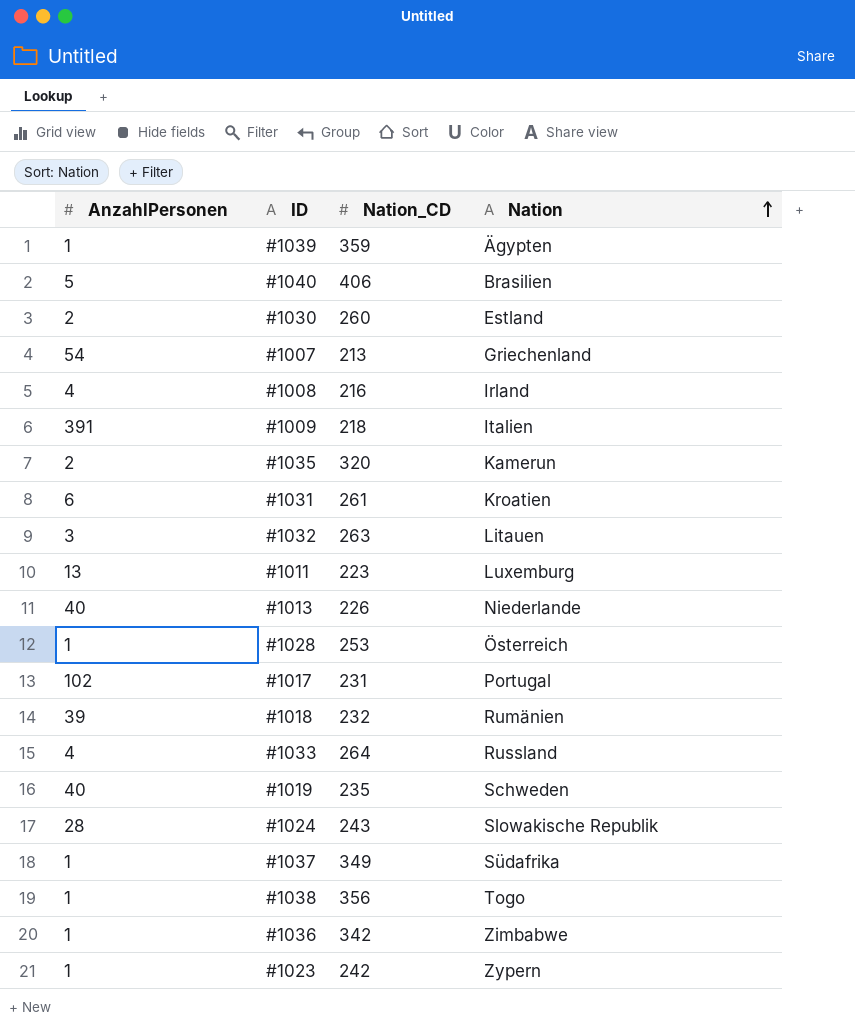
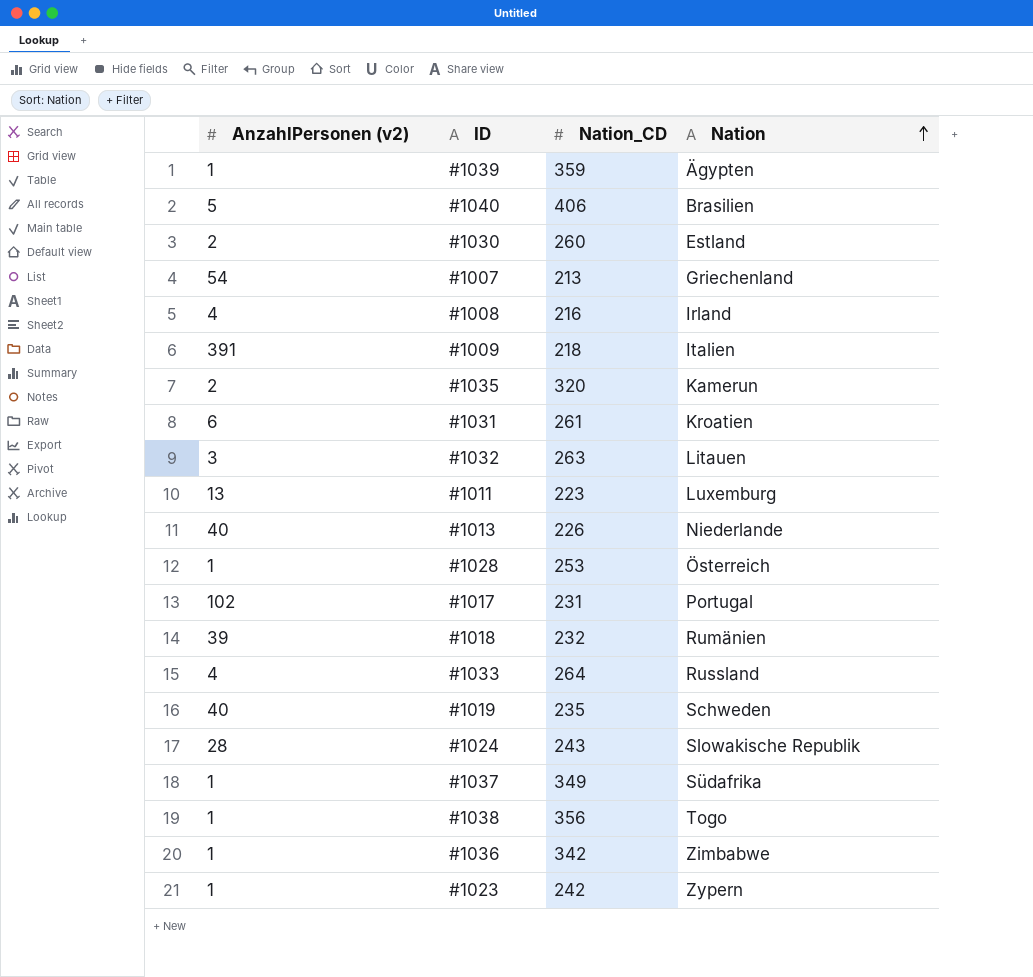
column name: AnzahlPersonen -> AnzahlPersonen (v2)

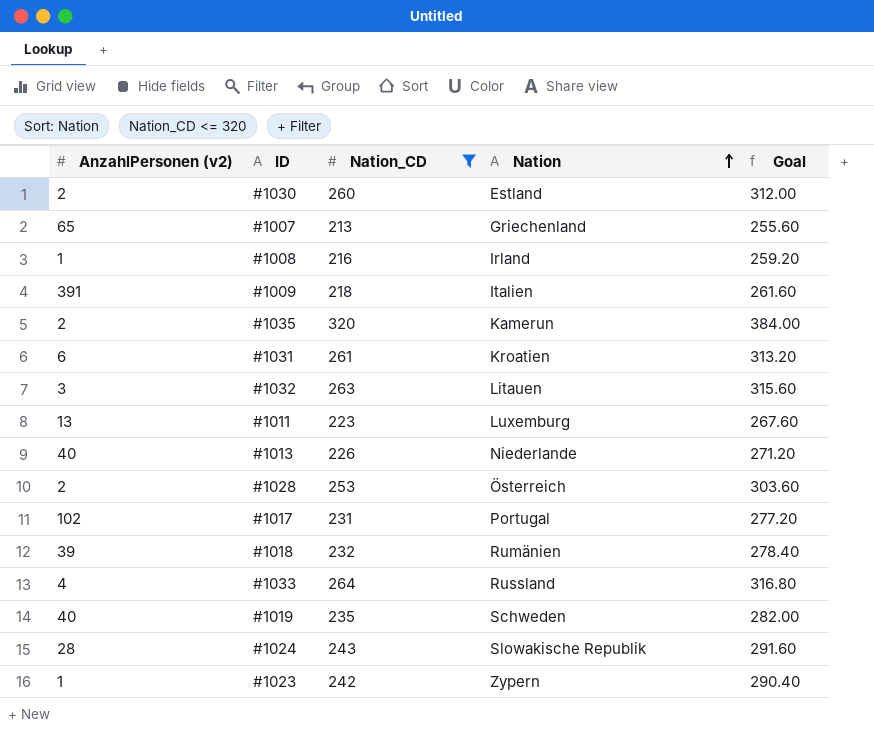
filter: none -> Nation_CD <= 320
column Goal | formula: none -> [Nation_CD] * 1.2
#1007 | AnzahlPersonen (v2): 54 -> 65
#1008 | AnzahlPersonen (v2): 4 -> 1
#1028 | AnzahlPersonen (v2): 1 -> 2

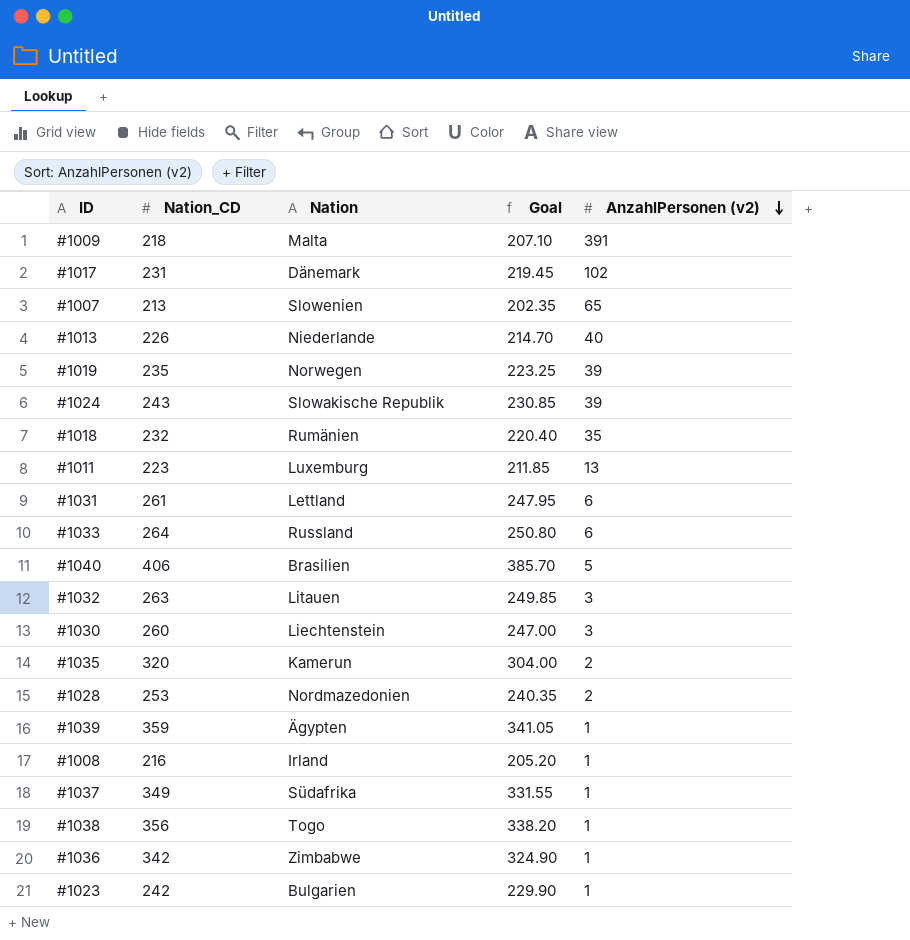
filter: Nation_CD <= 320 -> none
row order: Nation ascending -> AnzahlPersonen (v2) descending
column Goal | formula: [Nation_CD] * 1.2 -> [Nation_CD] * 0.95
column AnzahlPersonen (v2) | position: 1 -> 5
#1009 | Nation: Italien -> Malta
#1017 | Nation: Portugal -> Dänemark
#1007 | Nation: Griechenland -> Slowenien
#1019 | Nation: Schweden -> Norwegen
#1019 | AnzahlPersonen (v2): 40 -> 39
#1024 | AnzahlPersonen (v2): 28 -> 39
#1018 | AnzahlPersonen (v2): 39 -> 35
#1031 | Nation: Kroatien -> Lettland
#1033 | AnzahlPersonen (v2): 4 -> 6
#1030 | Nation: Estland -> Liechtenstein
#1030 | AnzahlPersonen (v2): 2 -> 3
#1028 | Nation: Österreich -> Nordmazedonien
#1023 | Nation: Zypern -> Bulgarien

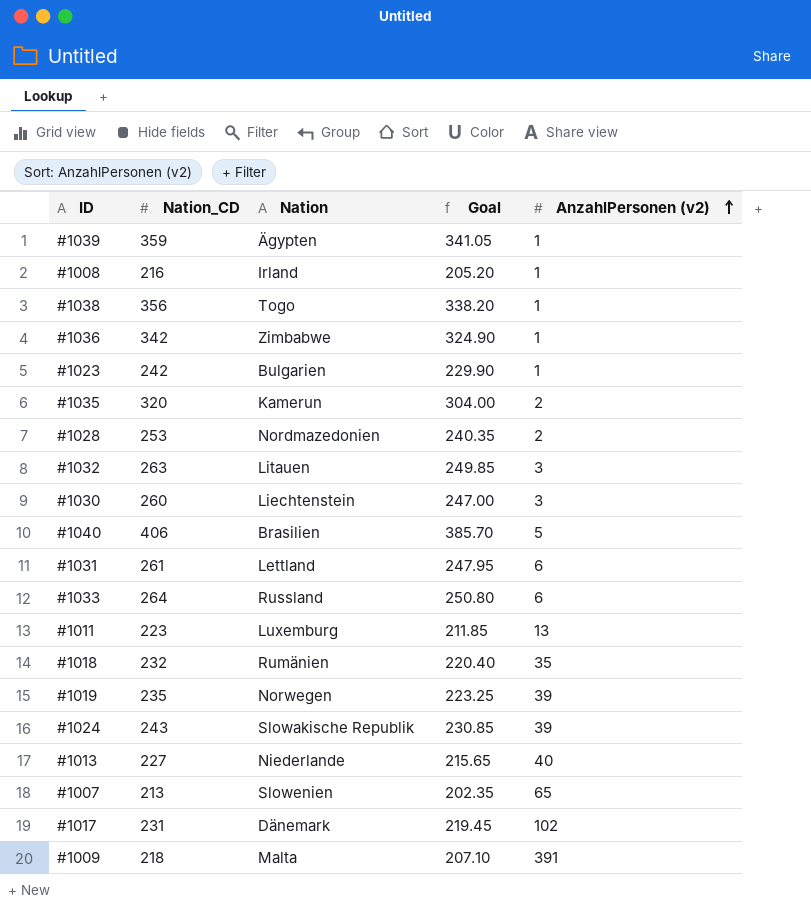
row order: AnzahlPersonen (v2) descending -> AnzahlPersonen (v2) ascending
row #1037: 349 | Südafrika | 331.55 | 1 -> none
#1013 | Nation_CD: 226 -> 227
#1013 | Goal: 214.70 -> 215.65

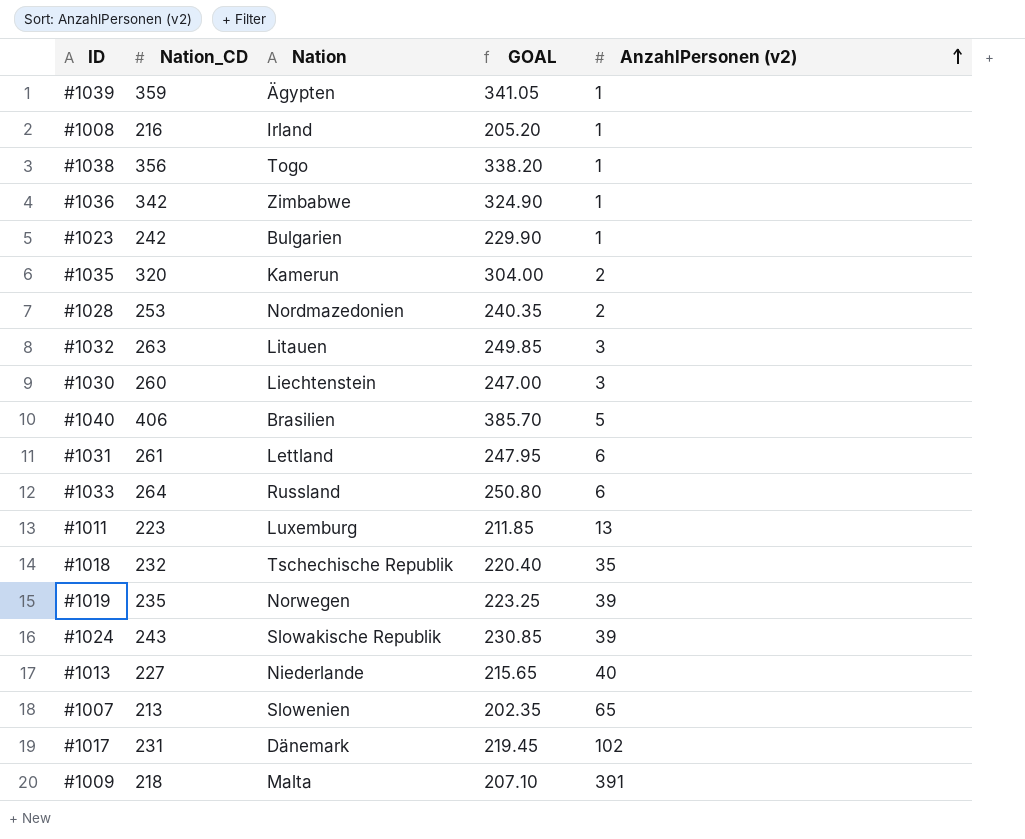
column name: Goal -> GOAL
#1018 | Nation: Rumänien -> Tschechische Republik

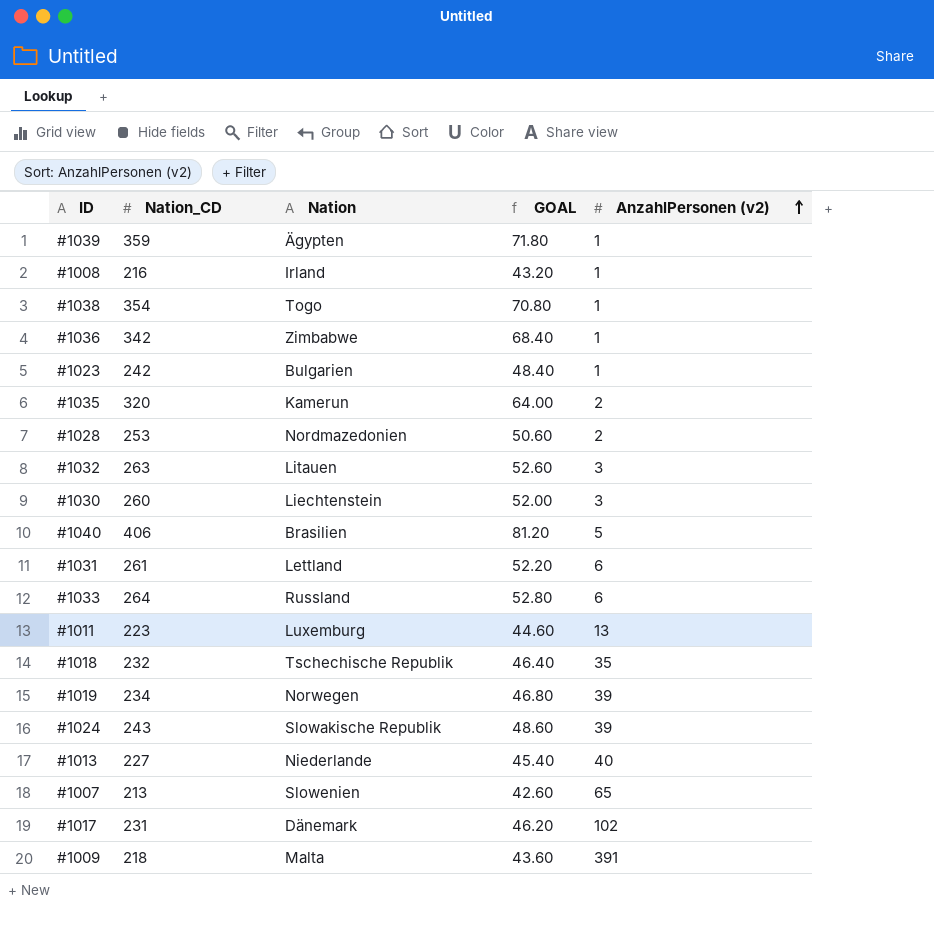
column GOAL | formula: [Nation_CD] * 0.95 -> [Nation_CD] * 0.2
#1038 | Nation_CD: 356 -> 354
#1019 | Nation_CD: 235 -> 234

